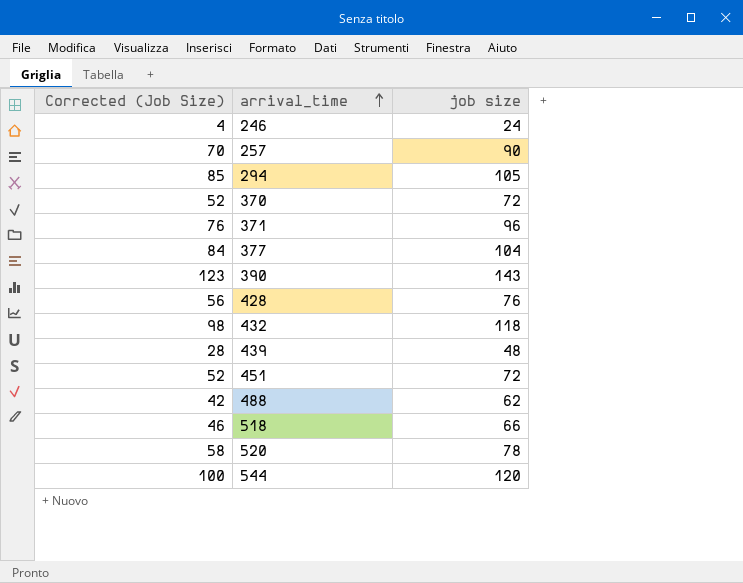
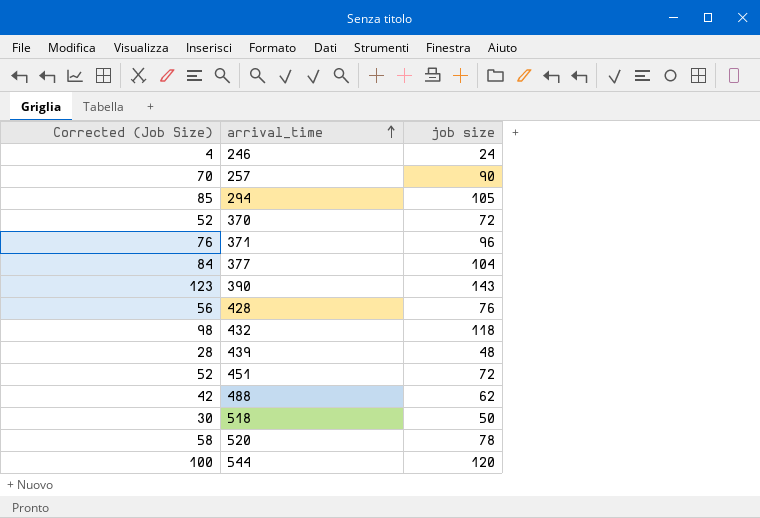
518 | Corrected (Job Size): 46 -> 30
518 | job size: 66 -> 50

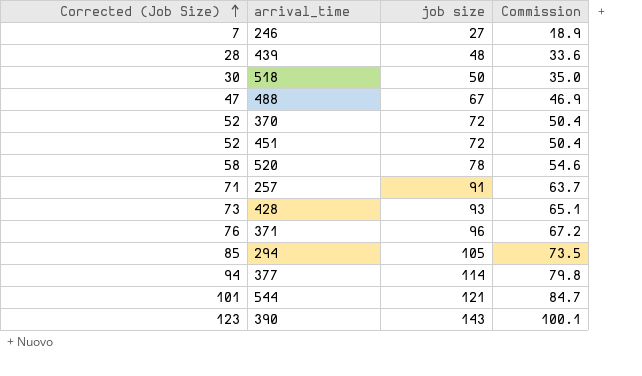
row order: arrival_time ascending -> Corrected (Job Size) ascending
column Commission | formula: none -> [job size] * 0.7
row 432: 98 | 118 -> none
246 | Corrected (Job Size): 4 -> 7
246 | job size: 24 -> 27
488 | Corrected (Job Size): 42 -> 47
488 | job size: 62 -> 67
257 | Corrected (Job Size): 70 -> 71
257 | job size: 90 -> 91
428 | Corrected (Job Size): 56 -> 73
428 | job size: 76 -> 93
377 | Corrected (Job Size): 84 -> 94
377 | job size: 104 -> 114
544 | Corrected (Job Size): 100 -> 101
544 | job size: 120 -> 121

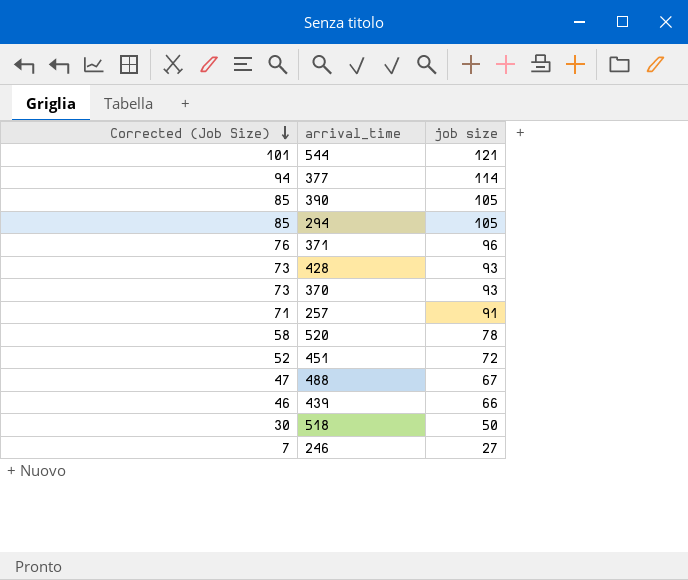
row order: Corrected (Job Size) ascending -> Corrected (Job Size) descending
column Commission | formula: [job size] * 0.7 -> none
390 | Corrected (Job Size): 123 -> 85
390 | job size: 143 -> 105
370 | Corrected (Job Size): 52 -> 73
370 | job size: 72 -> 93
439 | Corrected (Job Size): 28 -> 46
439 | job size: 48 -> 66

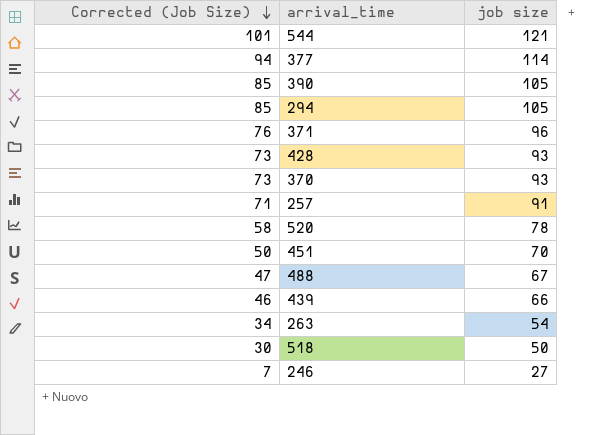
451 | Corrected (Job Size): 52 -> 50
451 | job size: 72 -> 70
row 263: none -> 34 | 54

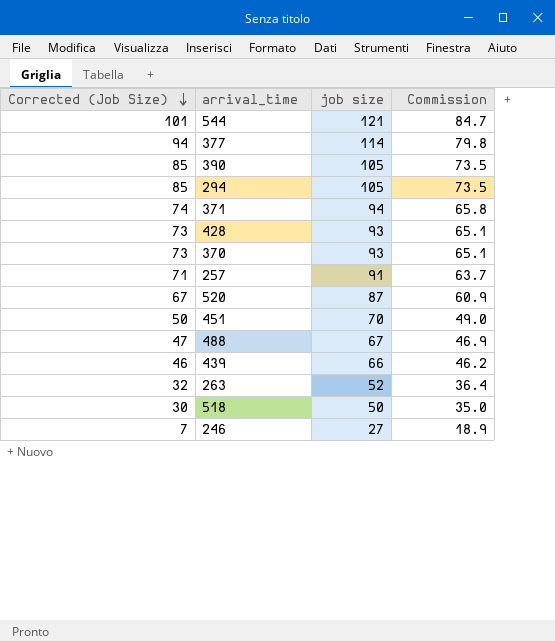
column Commission | formula: none -> [job size] * 0.7
371 | Corrected (Job Size): 76 -> 74
371 | job size: 96 -> 94
520 | Corrected (Job Size): 58 -> 67
520 | job size: 78 -> 87
263 | Corrected (Job Size): 34 -> 32
263 | job size: 54 -> 52

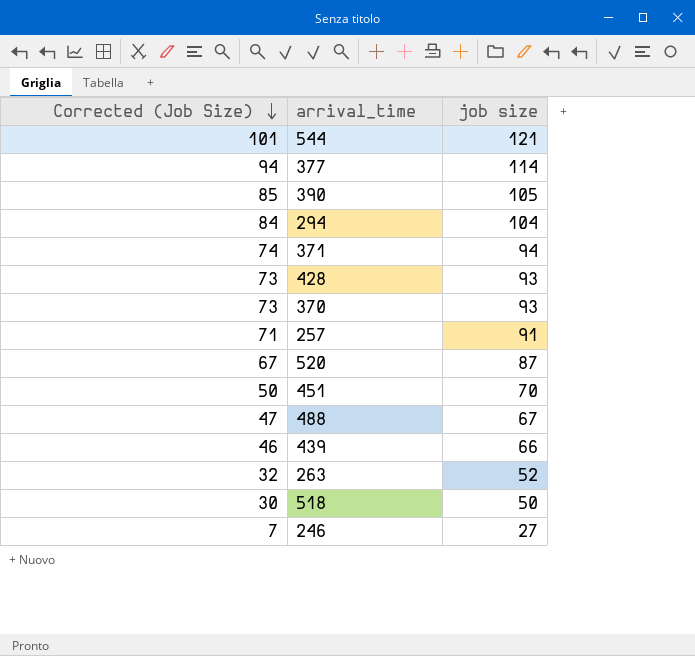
column Commission | formula: [job size] * 0.7 -> none
294 | Corrected (Job Size): 85 -> 84
294 | job size: 105 -> 104

